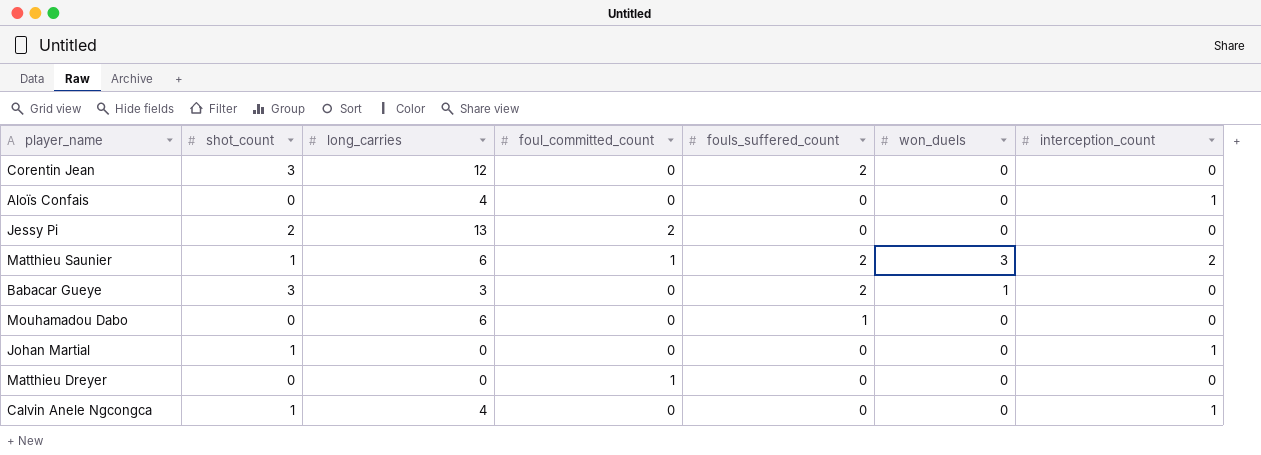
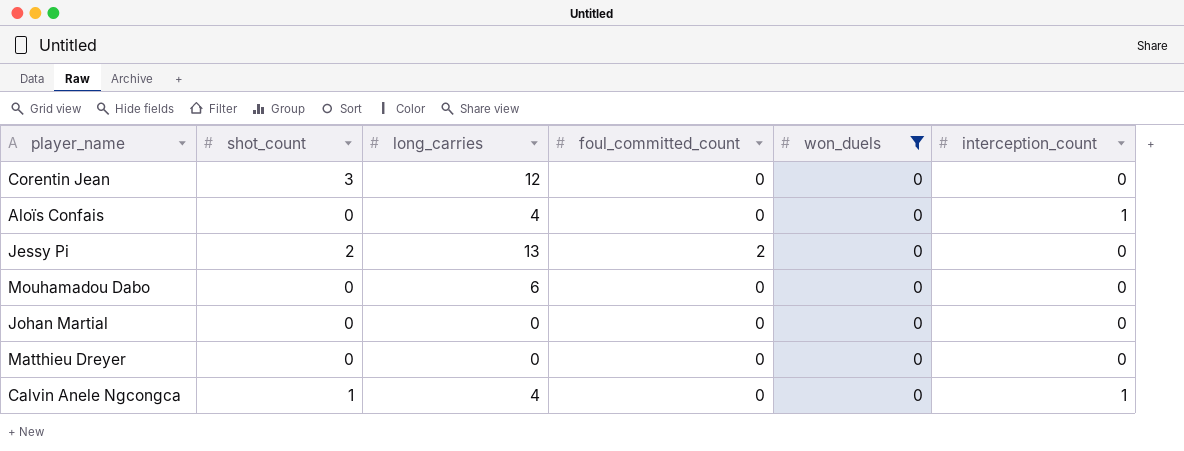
filter: none -> won_duels = 0
column fouls_suffered_count | position: 5 -> none
Johan Martial | shot_count: 1 -> 0
Johan Martial | interception_count: 1 -> 0
Matthieu Dreyer | foul_committed_count: 1 -> 0

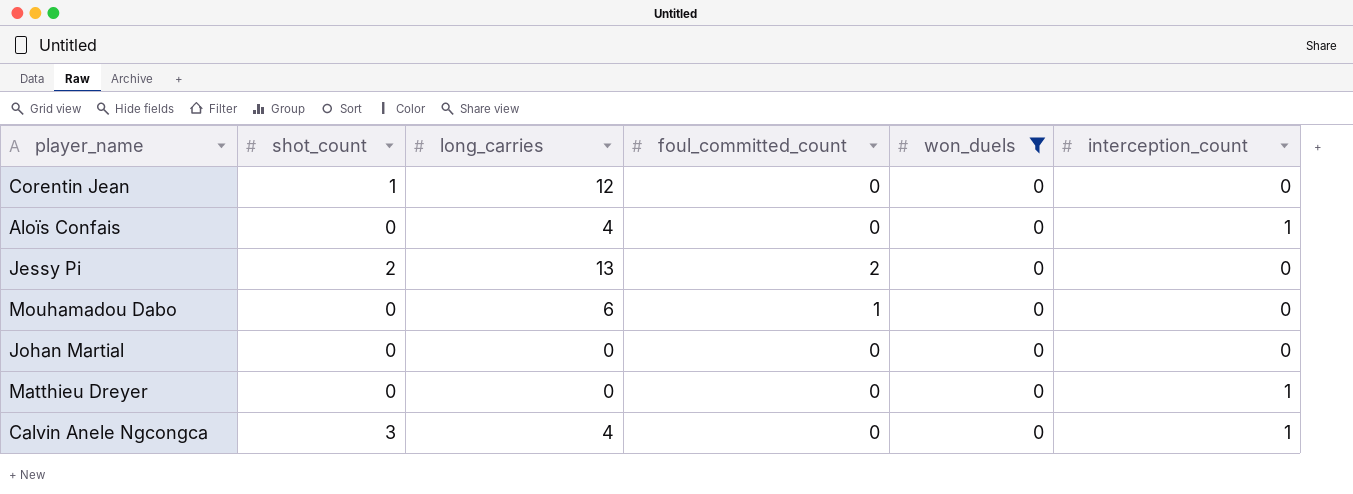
Corentin Jean | shot_count: 3 -> 1
Mouhamadou Dabo | foul_committed_count: 0 -> 1
Matthieu Dreyer | interception_count: 0 -> 1
Calvin Anele Ngcongca | shot_count: 1 -> 3

